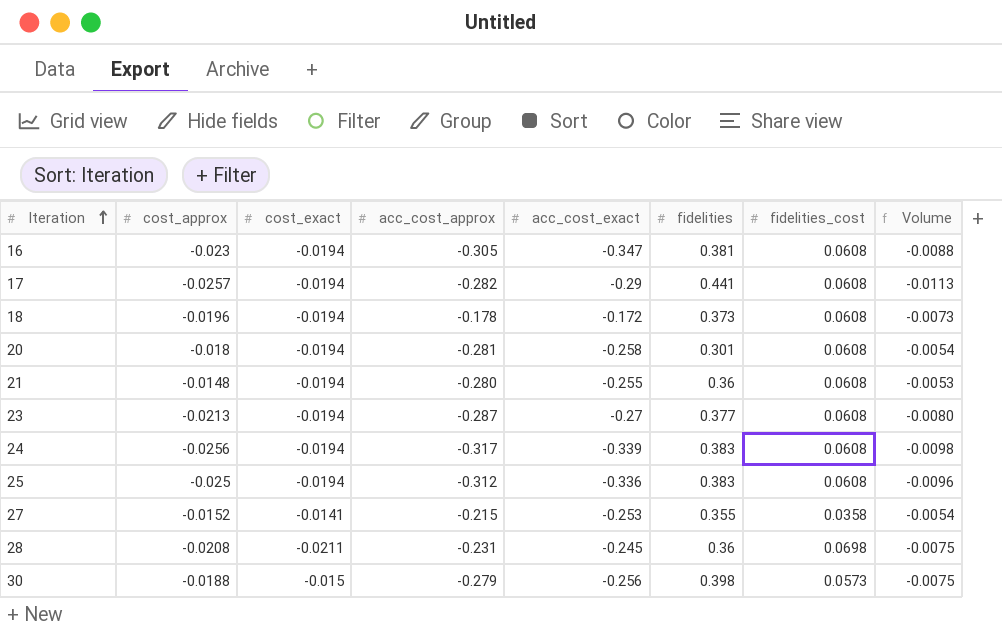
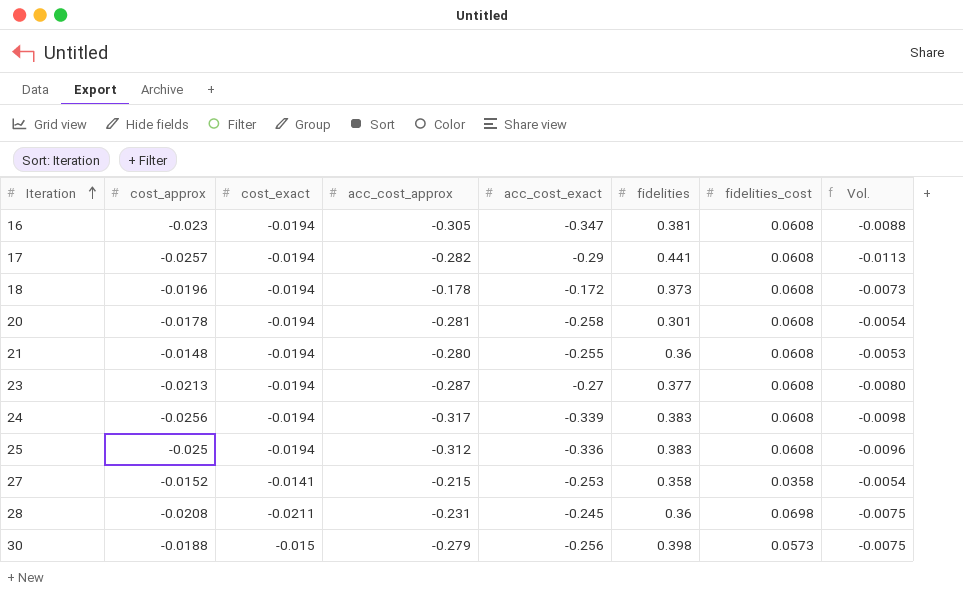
column name: Volume -> Vol.
20 | cost_approx: -0.018 -> -0.0178
27 | fidelities: 0.355 -> 0.358

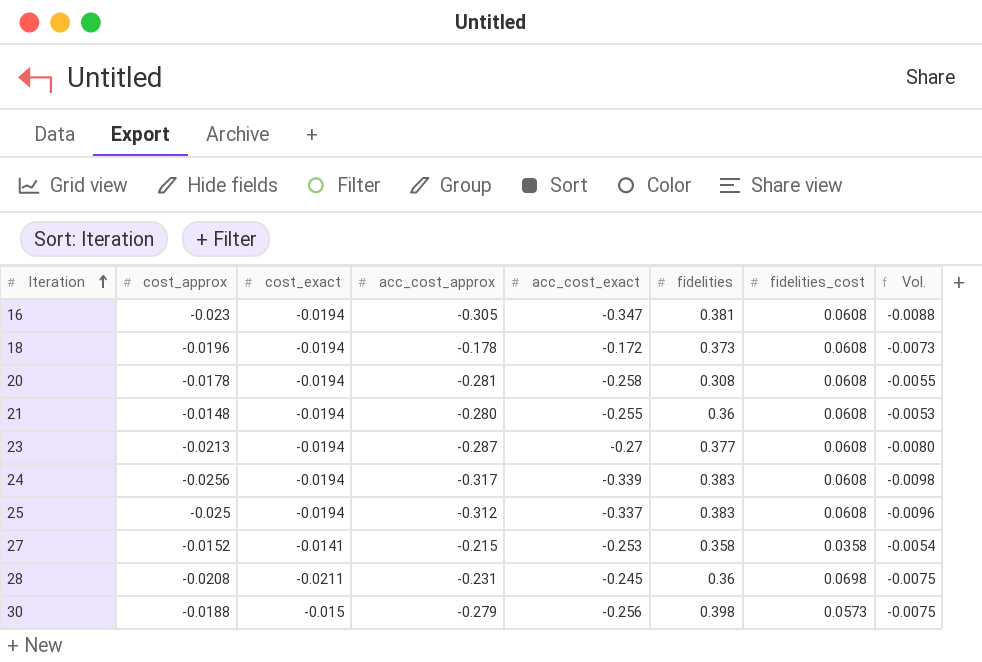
row 17: -0.0257 | -0.0194 | -0.282 | -0.29 | 0.441 | 0.0608 | -0.0113 -> none
20 | fidelities: 0.301 -> 0.308
20 | Vol.: -0.0054 -> -0.0055
25 | acc_cost_exact: -0.336 -> -0.337

